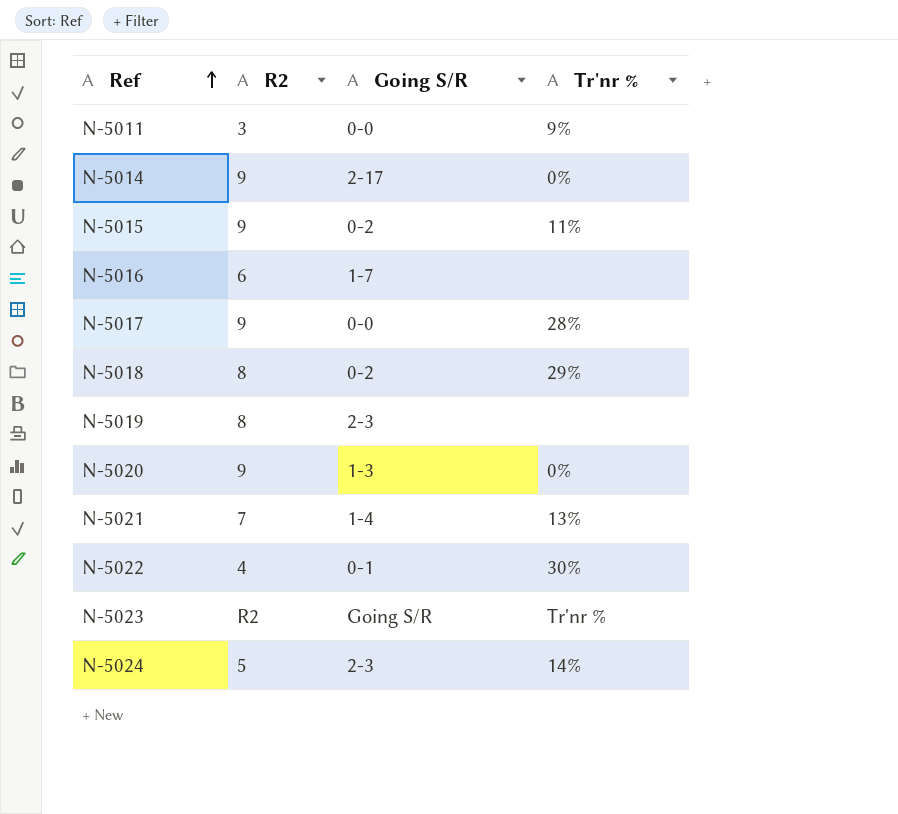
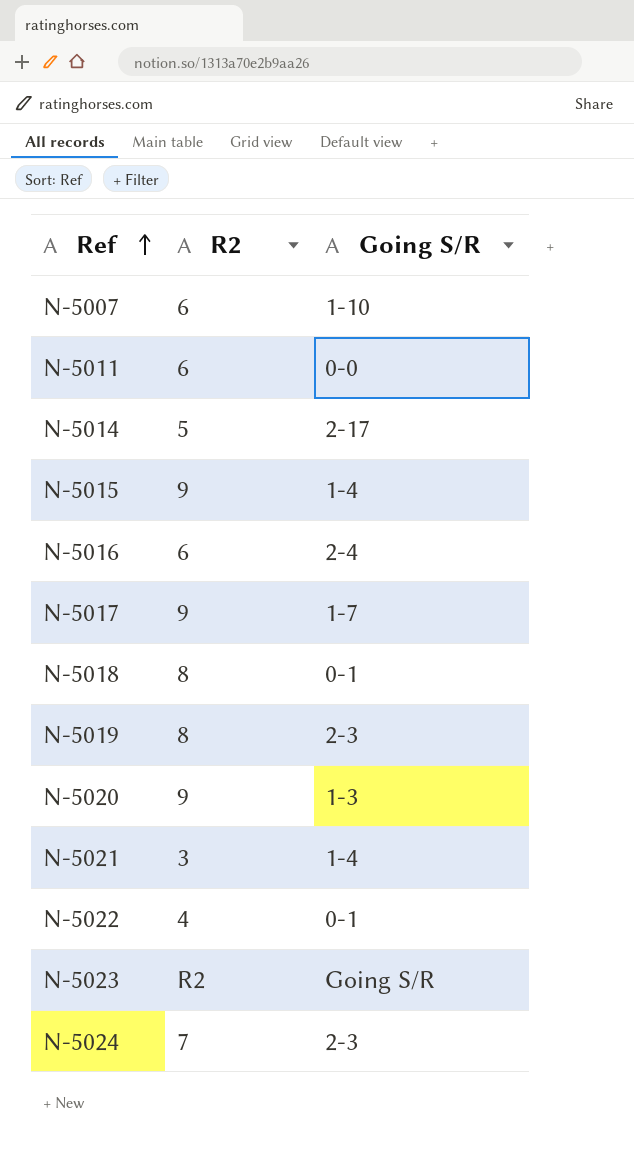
column Tr'nr % | position: 4 -> none
row N-5007: none -> 6 | 1-10
N-5011 | R2: 3 -> 6
N-5014 | R2: 9 -> 5
N-5015 | Going S/R: 0-2 -> 1-4
N-5016 | Going S/R: 1-7 -> 2-4
N-5017 | Going S/R: 0-0 -> 1-7
N-5018 | Going S/R: 0-2 -> 0-1
N-5021 | R2: 7 -> 3
N-5024 | R2: 5 -> 7

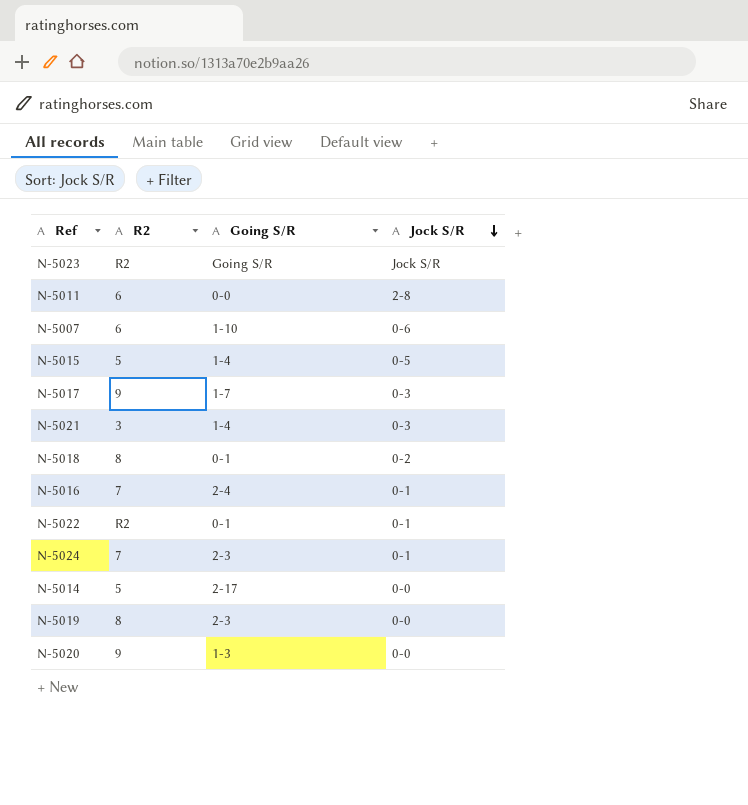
row order: Ref ascending -> Jock S/R descending
column Jock S/R | position: none -> 4
N-5015 | R2: 9 -> 5
N-5016 | R2: 6 -> 7
N-5022 | R2: 4 -> R2

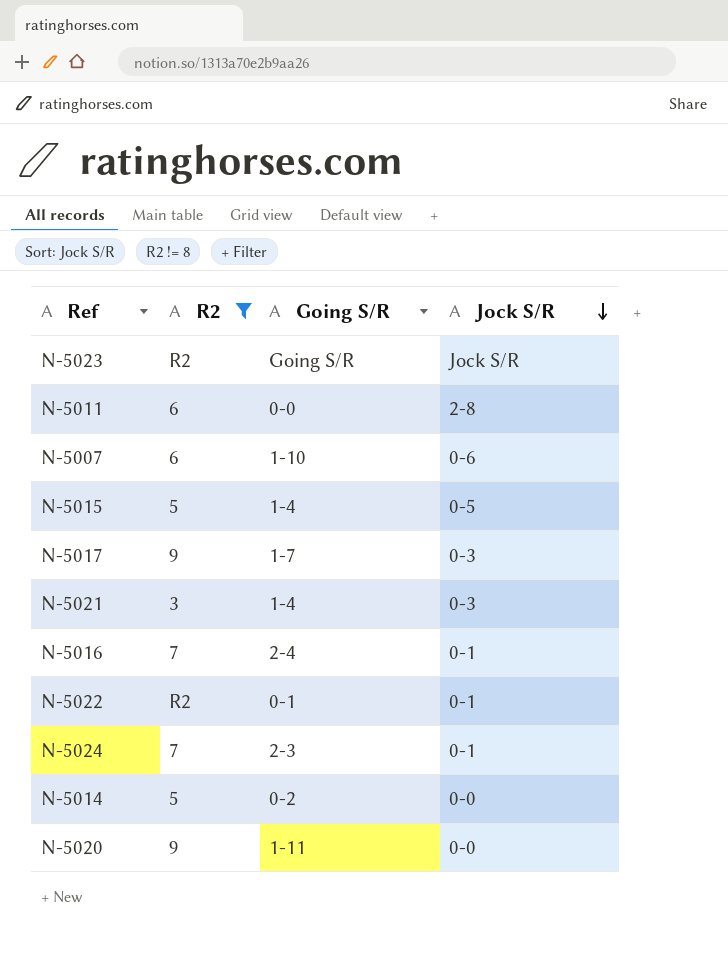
filter: none -> R2 != 8
N-5014 | Going S/R: 2-17 -> 0-2
N-5020 | Going S/R: 1-3 -> 1-11

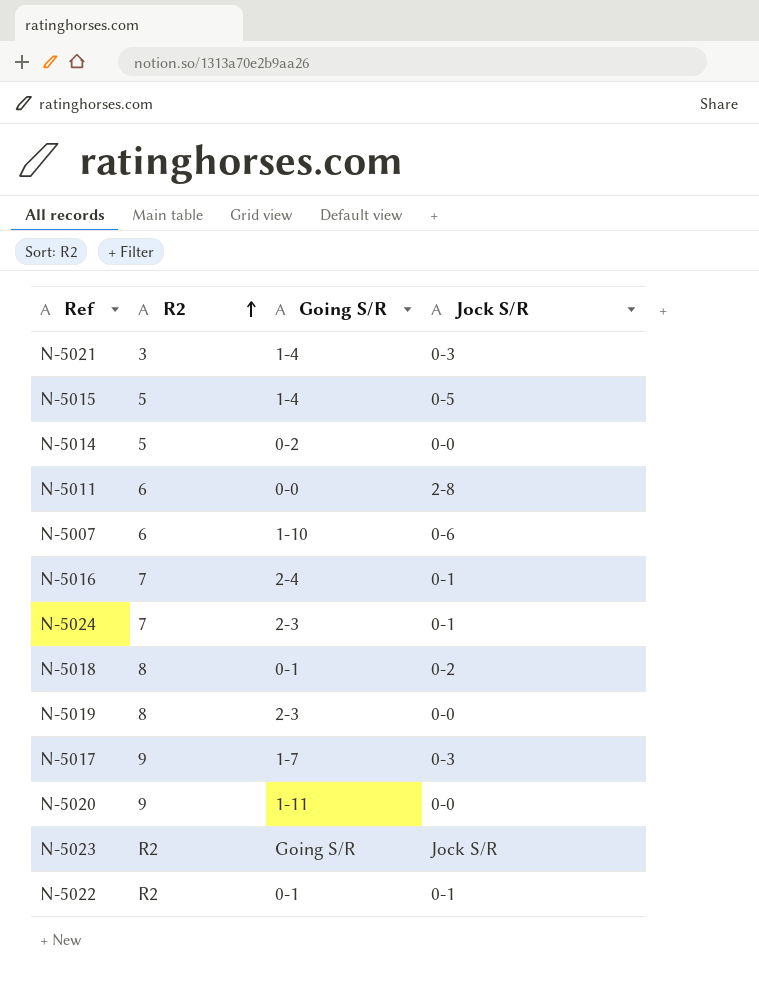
filter: R2 != 8 -> none
row order: Jock S/R descending -> R2 ascending

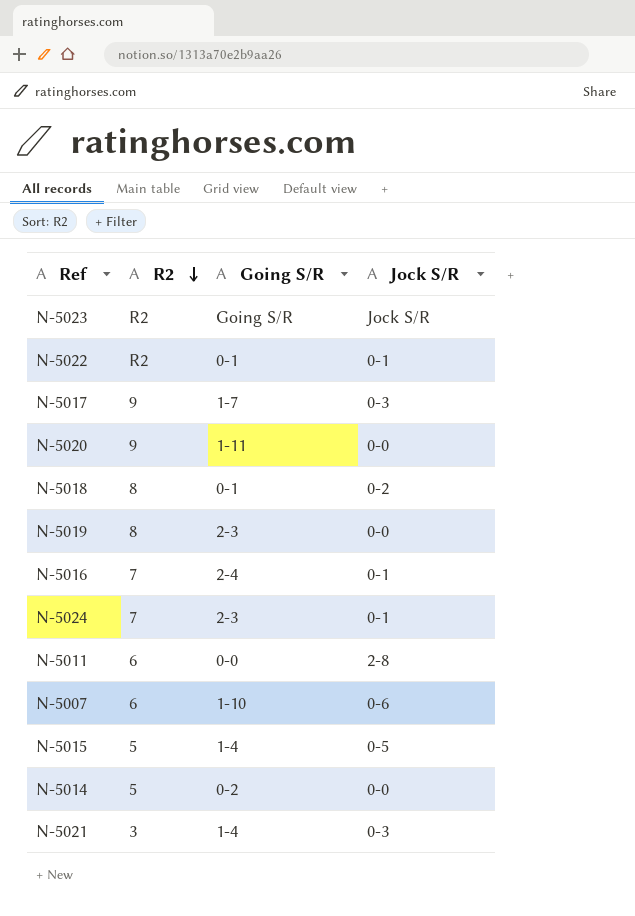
row order: R2 ascending -> R2 descending

